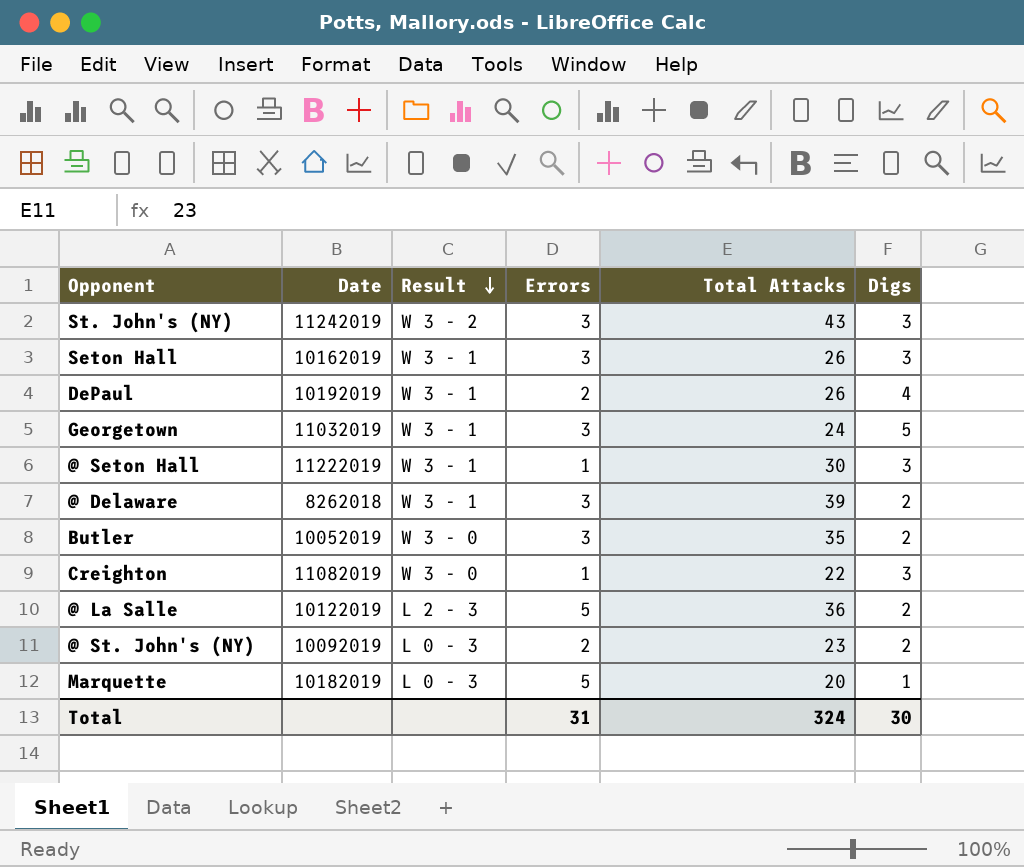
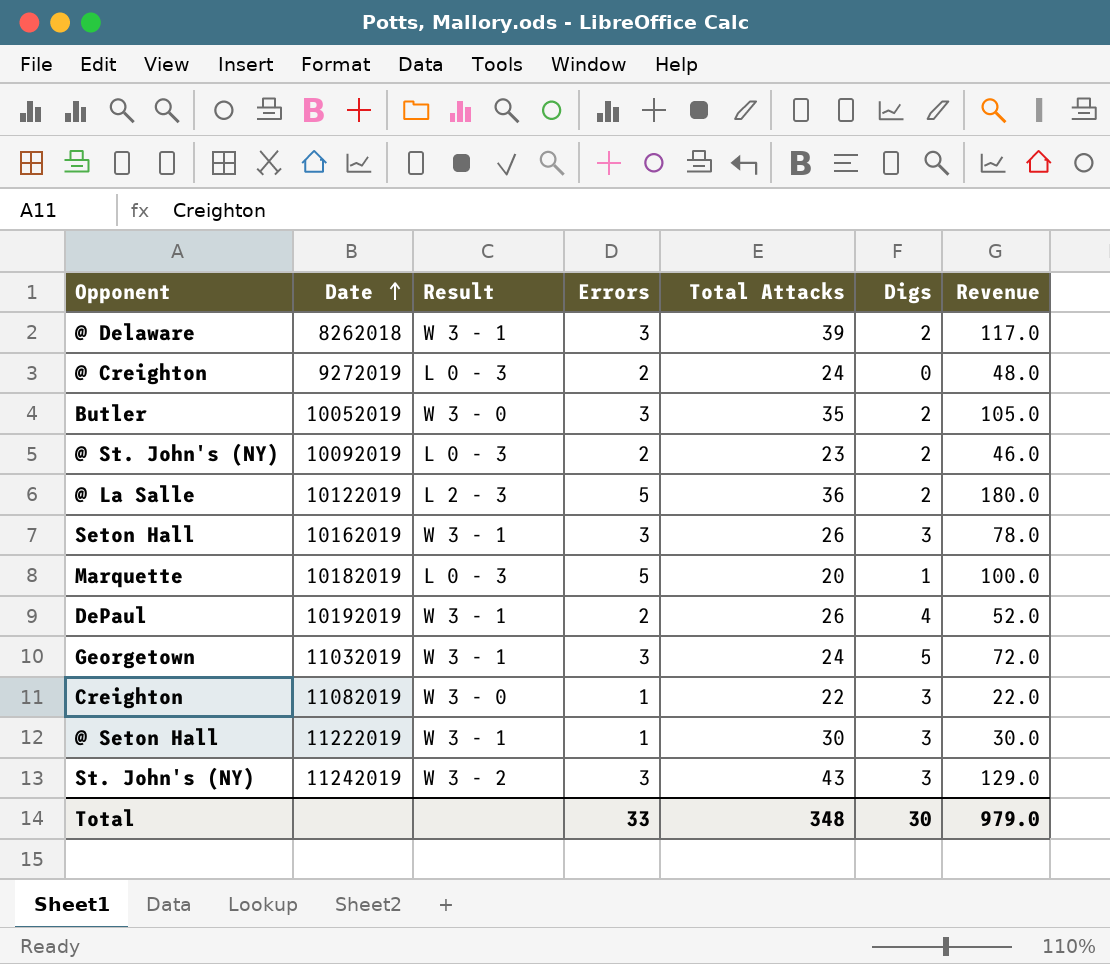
row order: Result descending -> Date ascending
column Revenue | formula: none -> [Errors] * [Total Attacks]
row @ Creighton: none -> 9272019 | L 0 - 3 | 2 | 24 | 0 | 48.0
Total | Errors: 31 -> 33
Total | Total Attacks: 324 -> 348

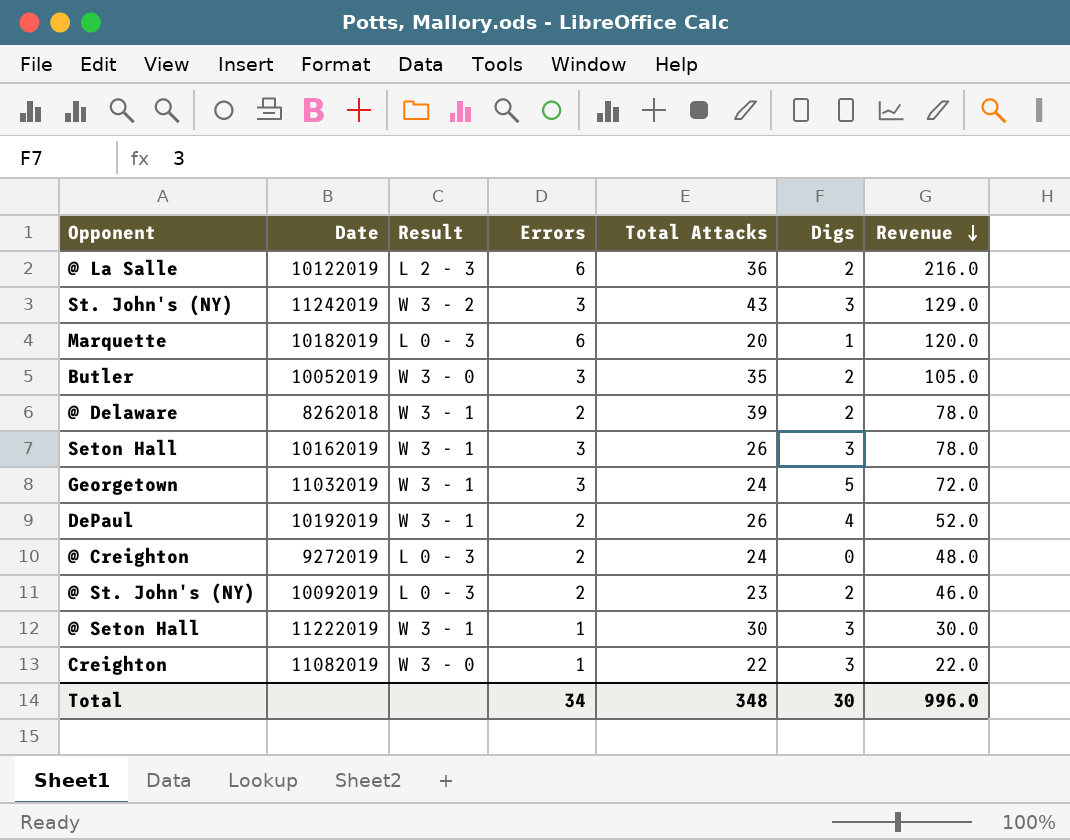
row order: Date ascending -> Revenue descending
@ La Salle | Errors: 5 -> 6
@ La Salle | Revenue: 180.0 -> 216.0
Marquette | Errors: 5 -> 6
Marquette | Revenue: 100.0 -> 120.0
@ Delaware | Errors: 3 -> 2
@ Delaware | Revenue: 117.0 -> 78.0
Total | Errors: 33 -> 34
Total | Revenue: 979.0 -> 996.0

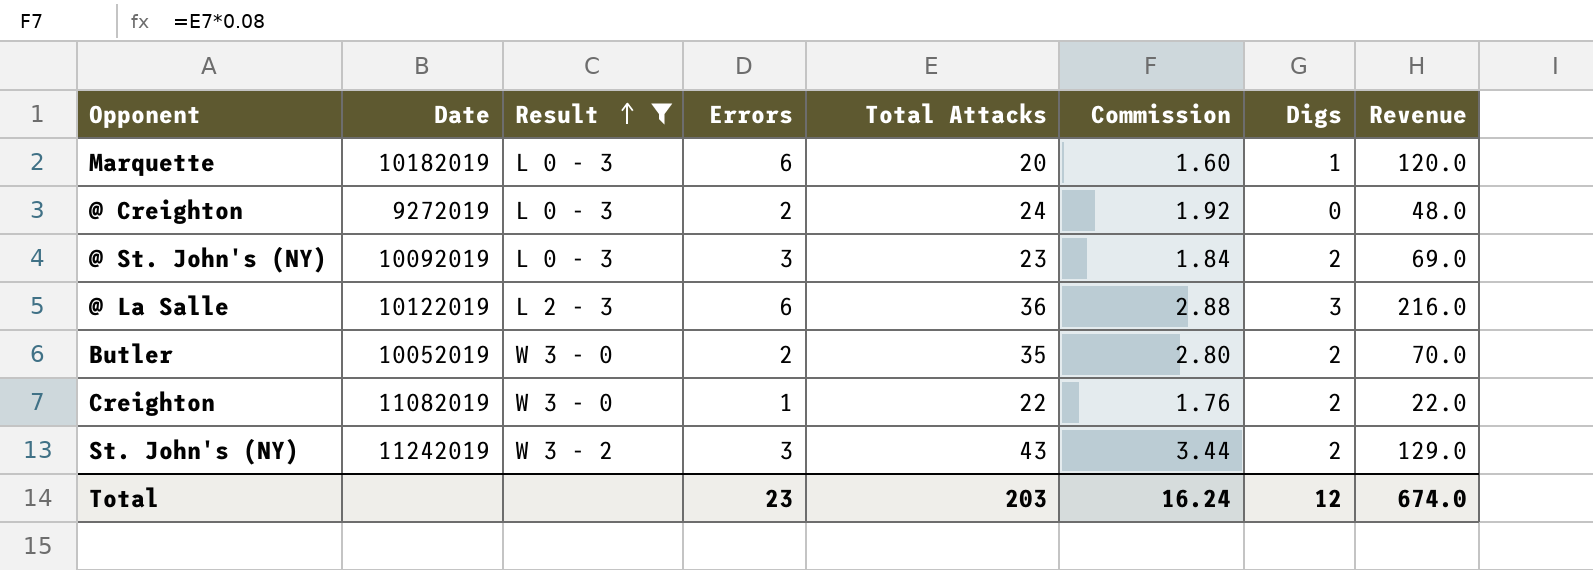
filter: none -> Result != W 3 - 1
row order: Revenue descending -> Result ascending
column Commission | formula: none -> [Total Attacks] * 0.08
@ St. John's (NY) | Errors: 2 -> 3
@ St. John's (NY) | Revenue: 46.0 -> 69.0
@ La Salle | Digs: 2 -> 3
Butler | Errors: 3 -> 2
Butler | Revenue: 105.0 -> 70.0
Creighton | Digs: 3 -> 2
St. John's (NY) | Digs: 3 -> 2
Total | Errors: 34 -> 23
Total | Total Attacks: 348 -> 203
Total | Digs: 30 -> 12
Total | Revenue: 996.0 -> 674.0

